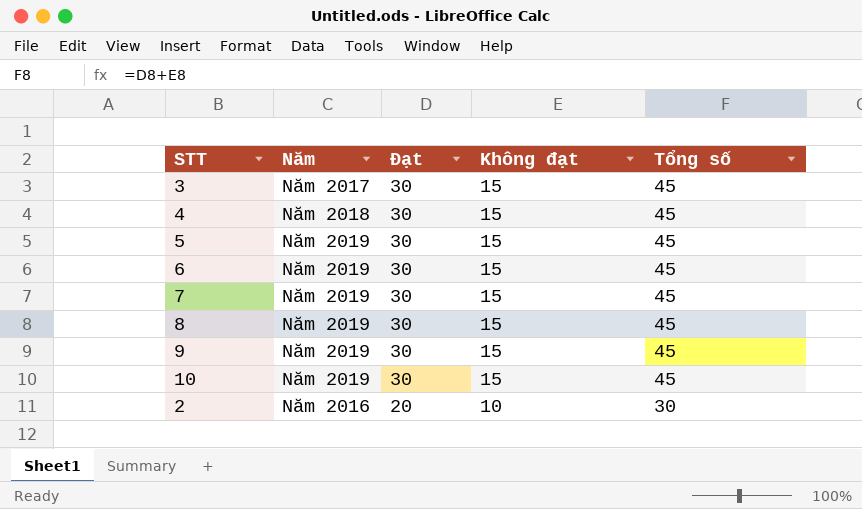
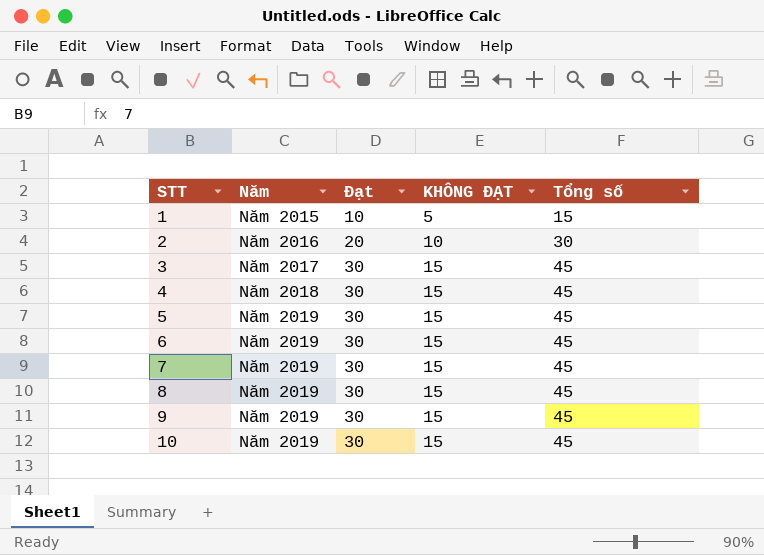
row order: Đạt descending -> STT ascending
column name: Không đạt -> KHÔNG ĐẠT
row 1: none -> Năm 2015 | 10 | 5 | 15

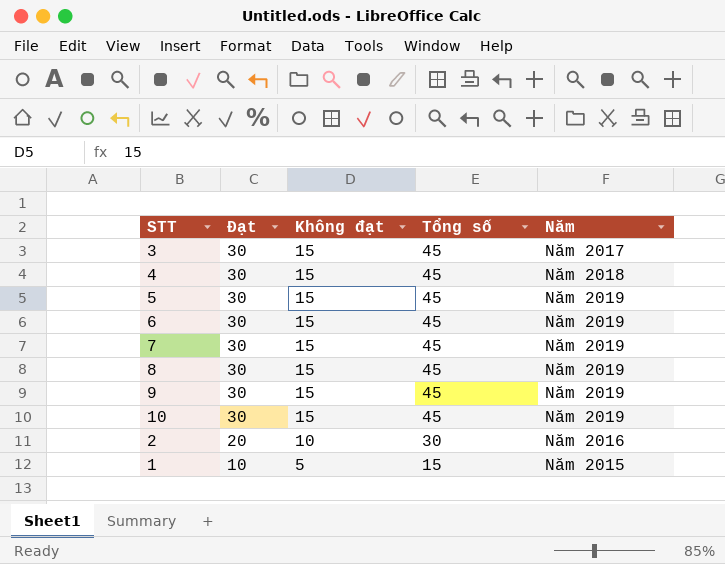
row order: STT ascending -> Đạt descending
column name: KHÔNG ĐẠT -> Không đạt
column Năm | position: 2 -> 5

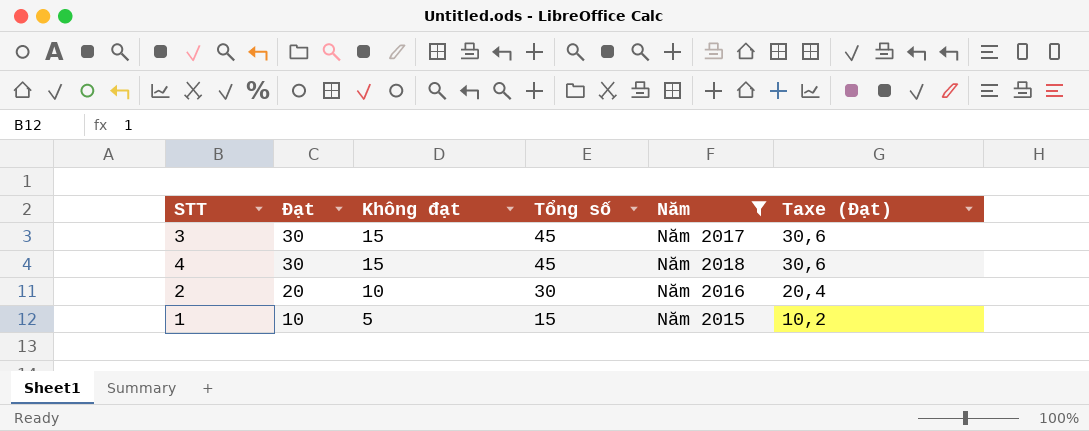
filter: none -> Năm != Năm 2019
column Taxe (Đạt) | formula: none -> [Đạt] * 1,02

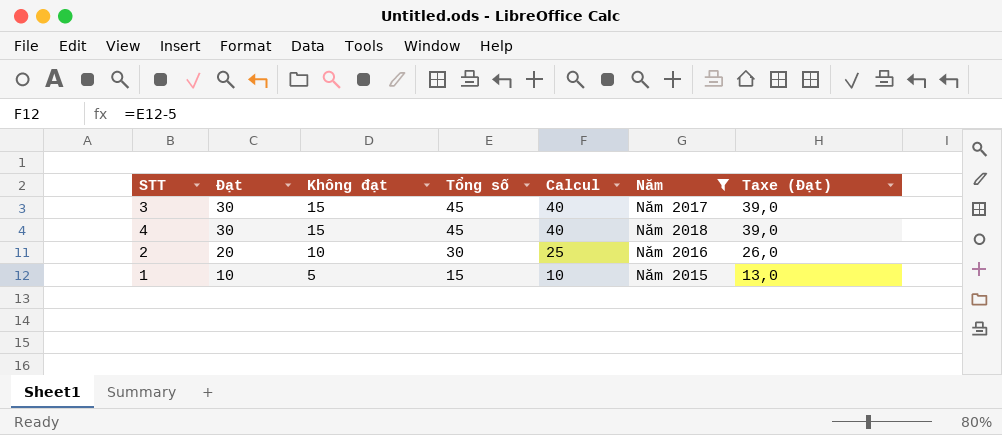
column Calcul | formula: none -> [Tổng số] - 5
column Taxe (Đạt) | formula: [Đạt] * 1,02 -> [Đạt] * 1,3

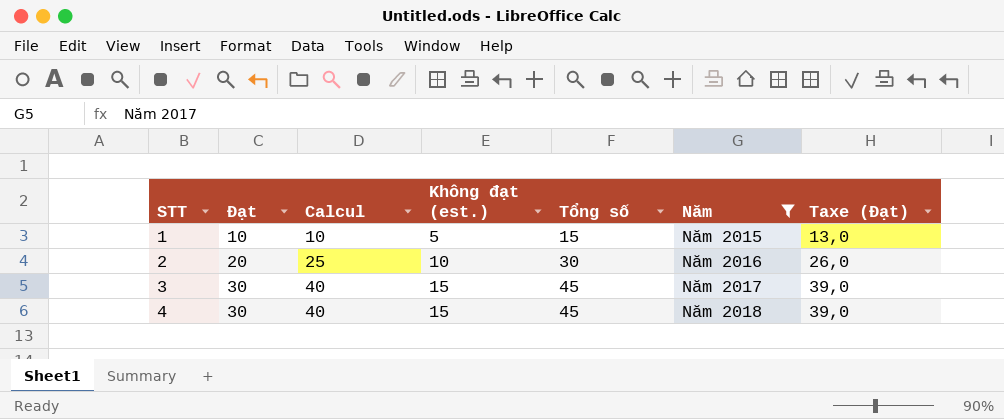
row order: Đạt descending -> STT ascending
column Calcul | position: 5 -> 3
column name: Không đạt -> Không đạt (est.)

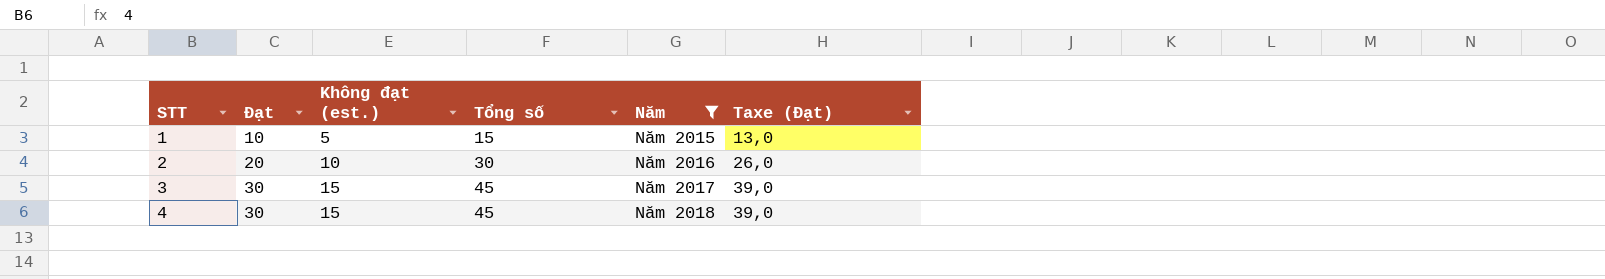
column Calcul | formula: [Tổng số] - 5 -> none

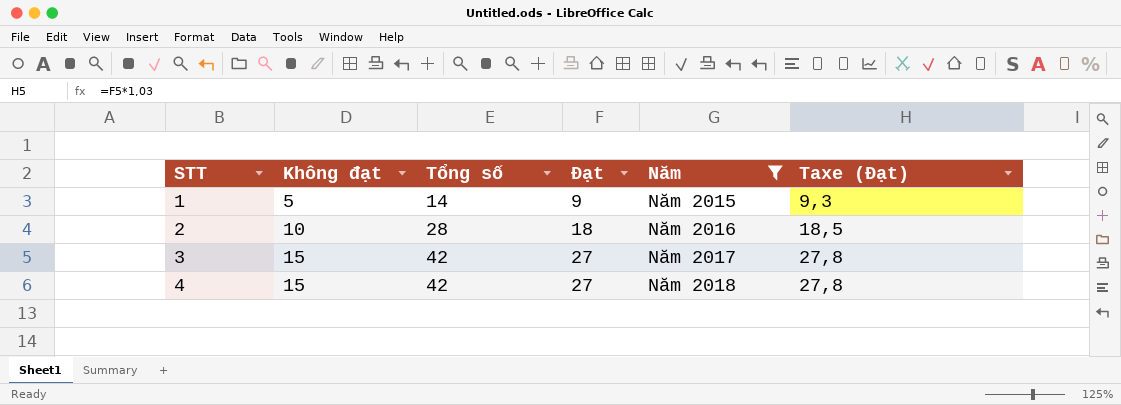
column name: Không đạt (est.) -> Không đạt
column Đạt | position: 2 -> 4
column Taxe (Đạt) | formula: [Đạt] * 1,3 -> [Đạt] * 1,03
1 | Tổng số: 15 -> 14
1 | Đạt: 10 -> 9
2 | Tổng số: 30 -> 28
2 | Đạt: 20 -> 18
3 | Tổng số: 45 -> 42
3 | Đạt: 30 -> 27
4 | Tổng số: 45 -> 42
4 | Đạt: 30 -> 27

